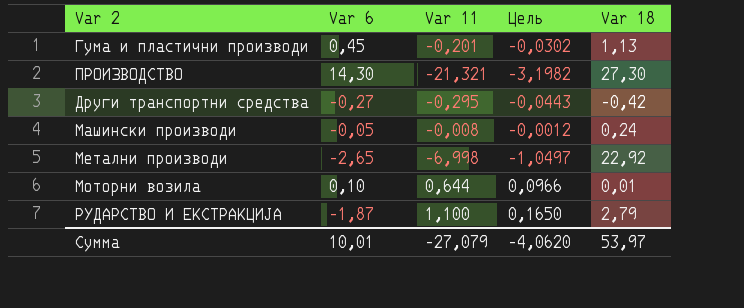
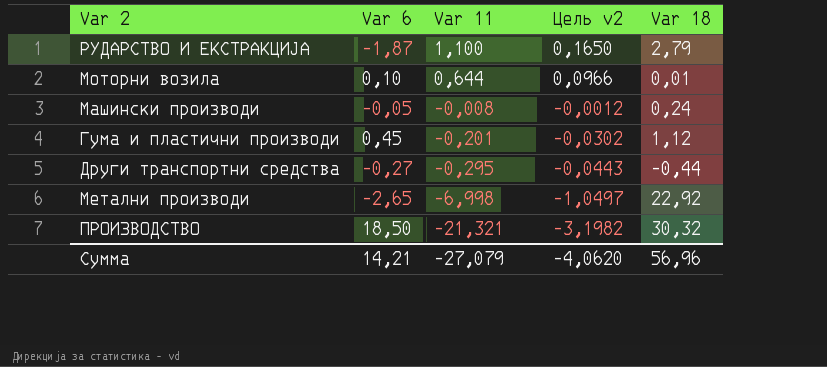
row order: none -> Var 11 descending
column name: Цель -> Цель v2
Гума и пластични производи | Var 18: 1,13 -> 1,12
Други транспортни средства | Var 18: -0,42 -> -0,44
ПРОИЗВОДСТВО | Var 6: 14,30 -> 18,50
ПРОИЗВОДСТВО | Var 18: 27,30 -> 30,32
Сумма | Var 6: 10,01 -> 14,21
Сумма | Var 18: 53,97 -> 56,96

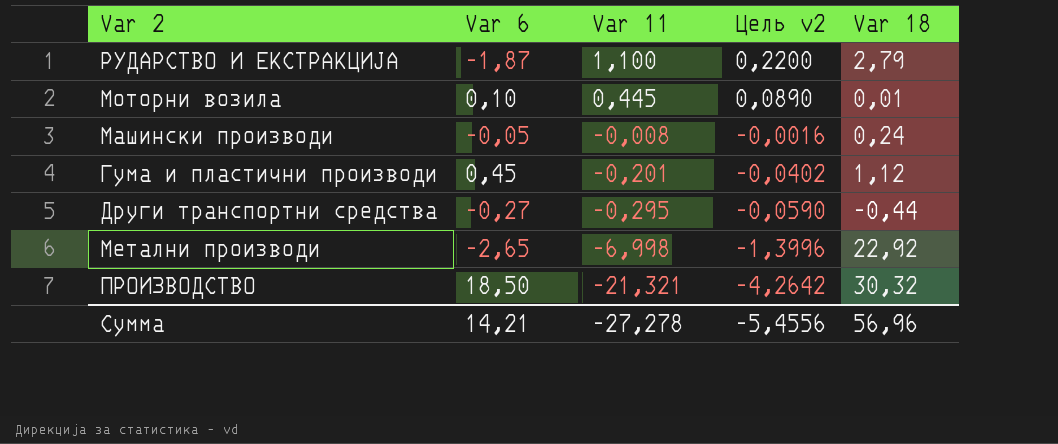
column Цель v2 | formula: [Var 11] * 0,15 -> [Var 11] * 0,2
Моторни возила | Var 11: 0,644 -> 0,445
Сумма | Var 11: -27,079 -> -27,278
Сумма | Цель v2: -4,0620 -> -5,4556

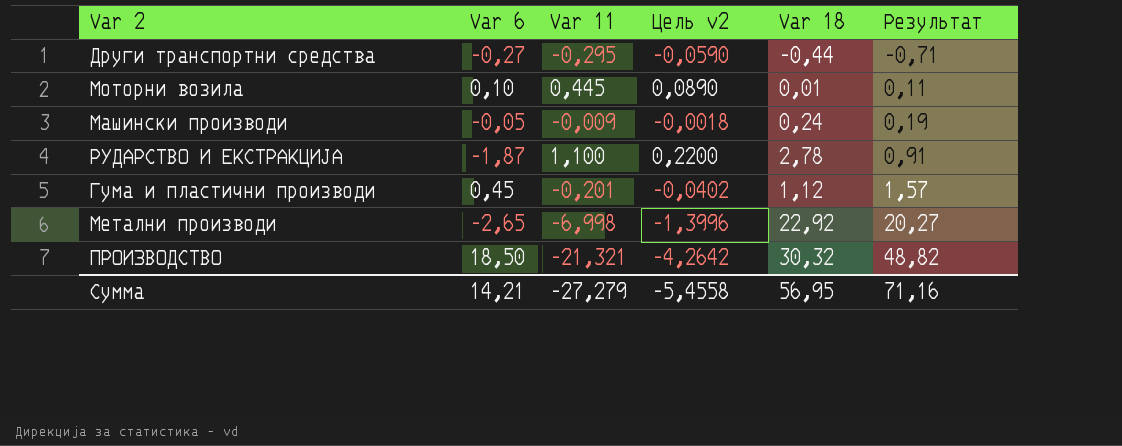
row order: Var 11 descending -> Результат ascending
column Результат | formula: none -> [Var 6] + [Var 18]
Машински производи | Var 11: -0,008 -> -0,009
Машински производи | Цель v2: -0,0016 -> -0,0018
РУДАРСТВО И ЕКСТРАКЦИЈА | Var 18: 2,79 -> 2,78
Сумма | Var 11: -27,278 -> -27,279
Сумма | Цель v2: -5,4556 -> -5,4558
Сумма | Var 18: 56,96 -> 56,95

